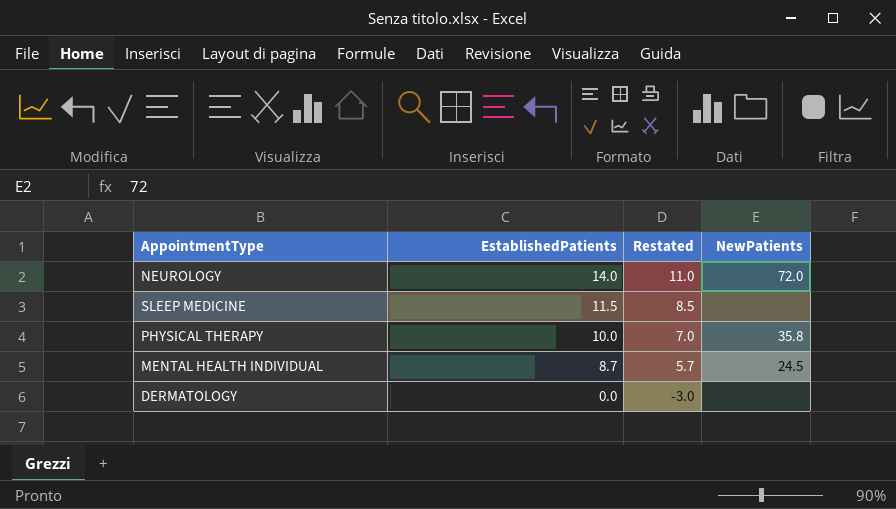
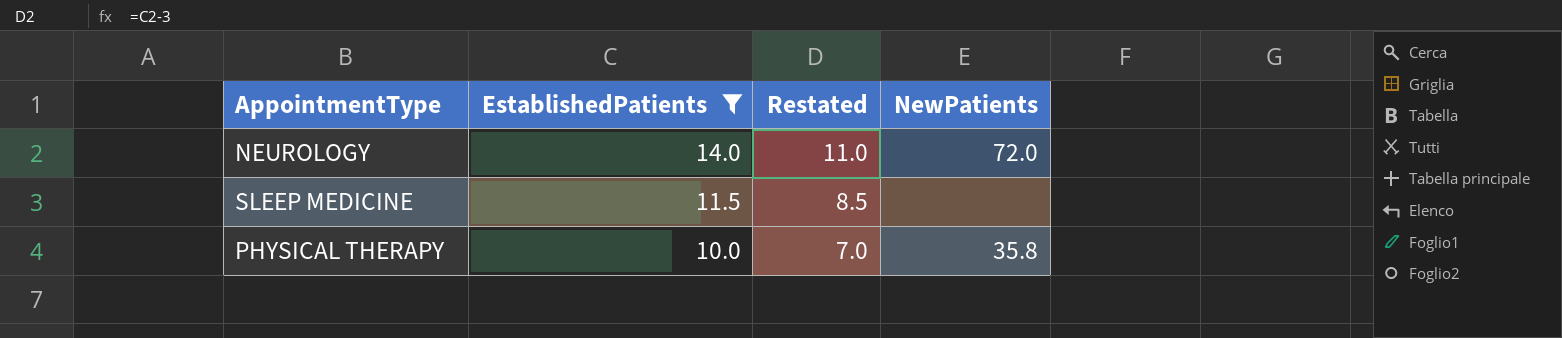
filter: none -> EstablishedPatients >= 10.0

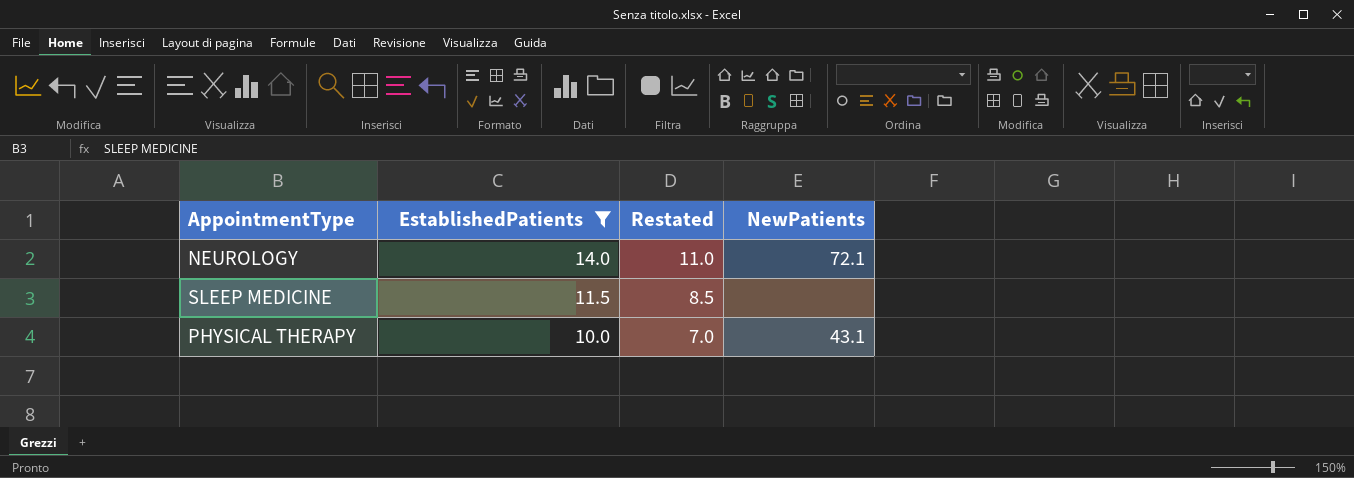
NEUROLOGY | NewPatients: 72.0 -> 72.1
PHYSICAL THERAPY | NewPatients: 35.8 -> 43.1

